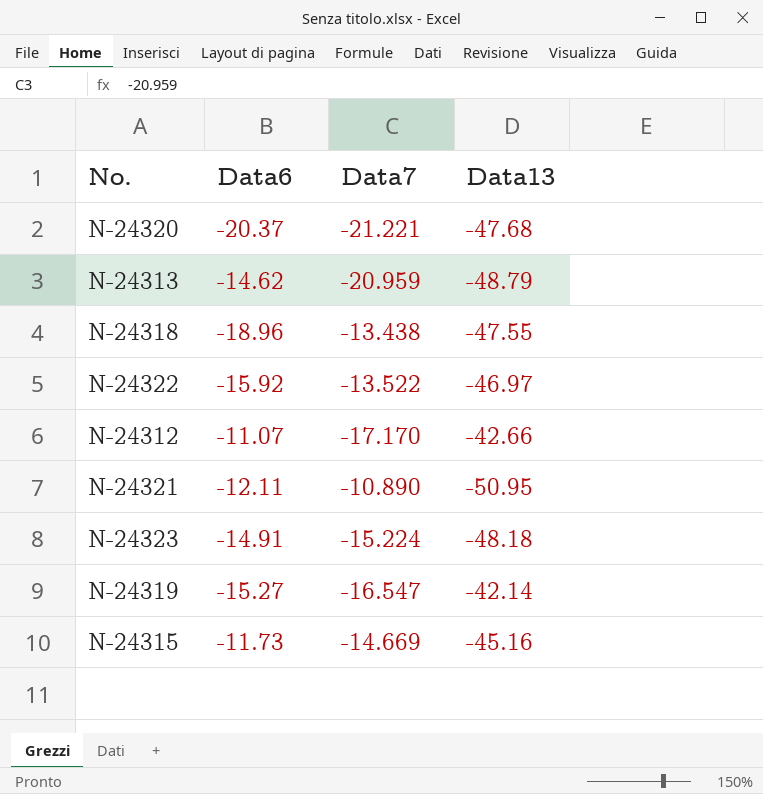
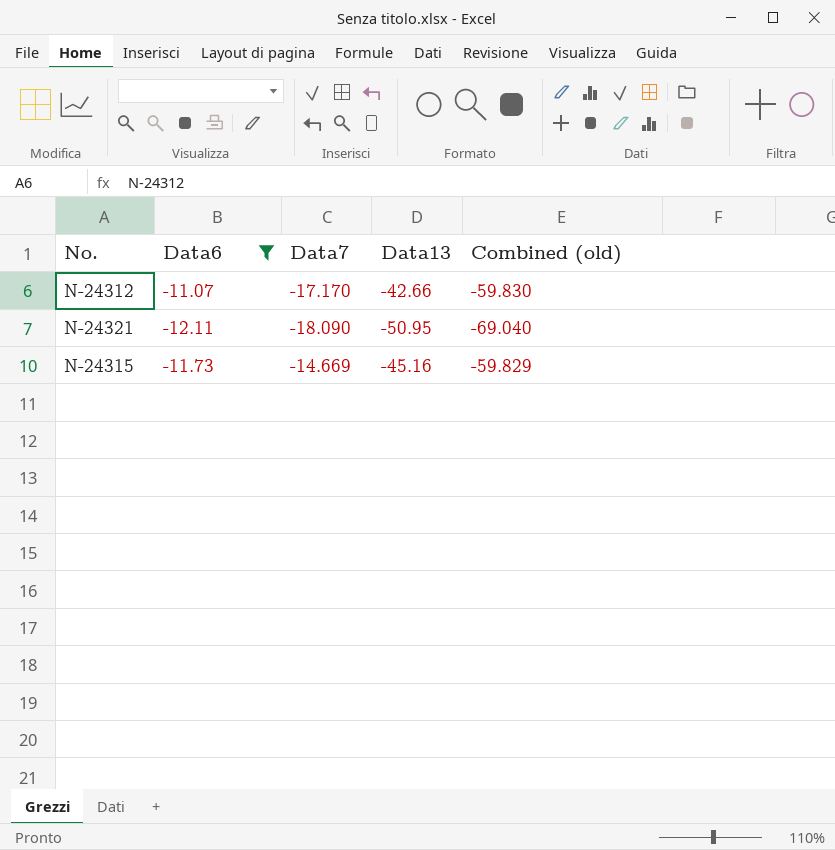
filter: none -> Data6 >= -12.11
column Combined (old) | formula: none -> [Data7] + [Data13]
N-24321 | Data7: -10.890 -> -18.090

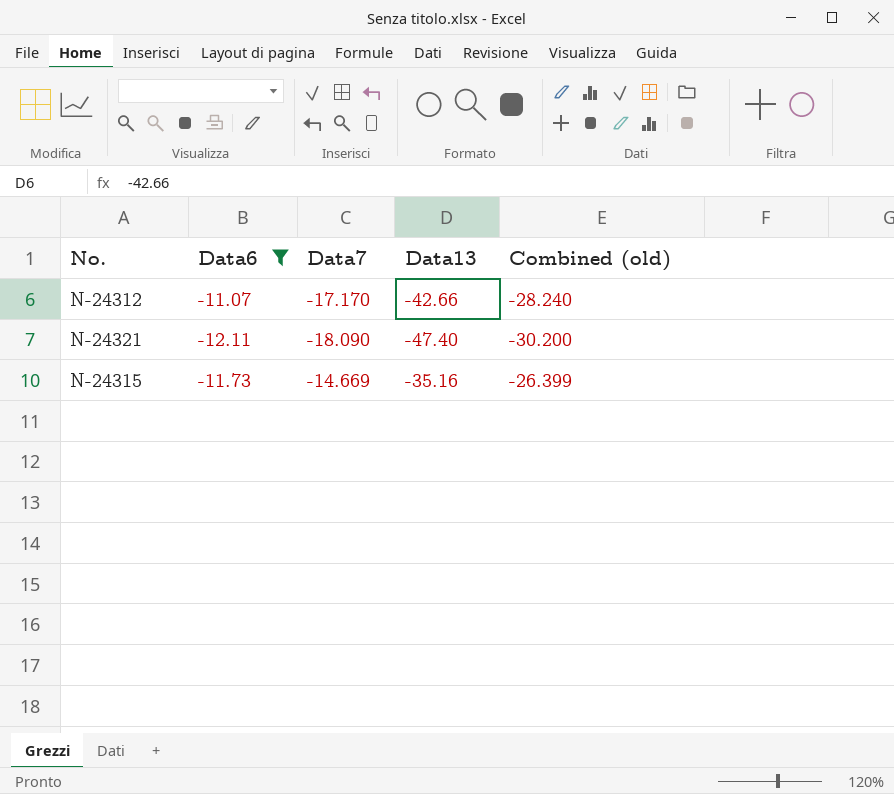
column Combined (old) | formula: [Data7] + [Data13] -> [Data6] + [Data7]
N-24321 | Data13: -50.95 -> -47.40
N-24315 | Data13: -45.16 -> -35.16

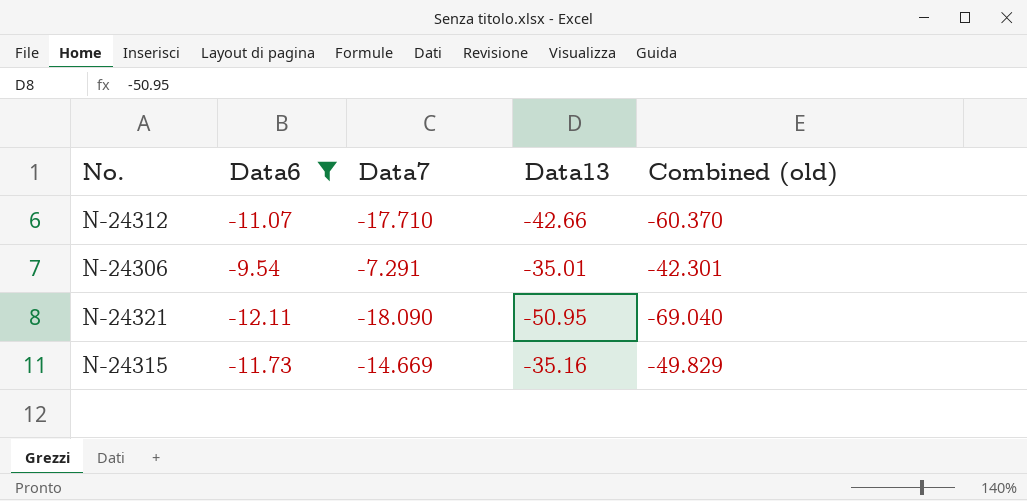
column Combined (old) | formula: [Data6] + [Data7] -> [Data7] + [Data13]
N-24312 | Data7: -17.170 -> -17.710
row N-24306: none -> -9.54 | -7.291 | -35.01 | -42.301
N-24321 | Data13: -47.40 -> -50.95

